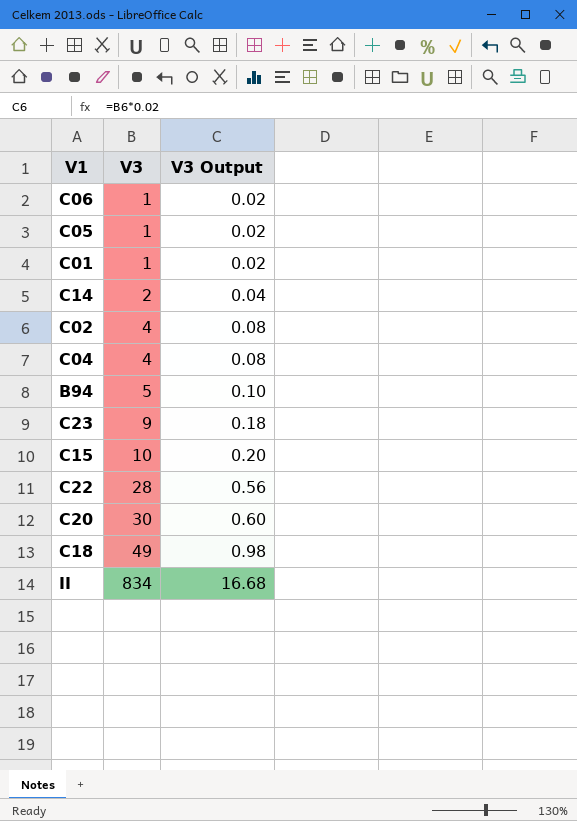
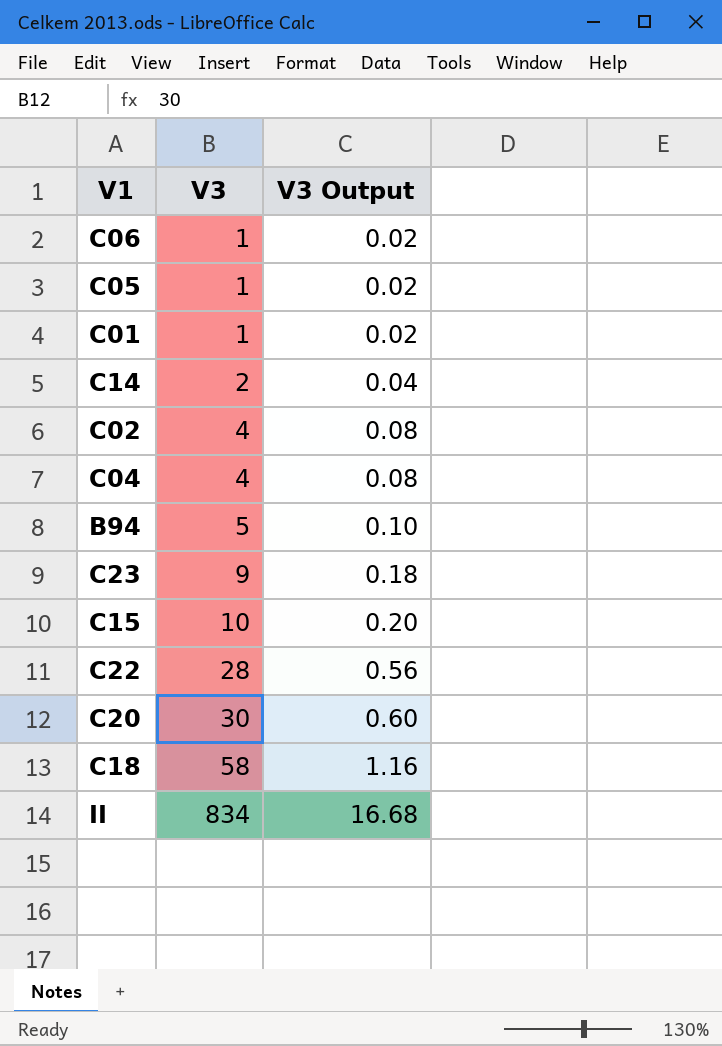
C18 | V3: 49 -> 58
C18 | V3 Output: 0.98 -> 1.16

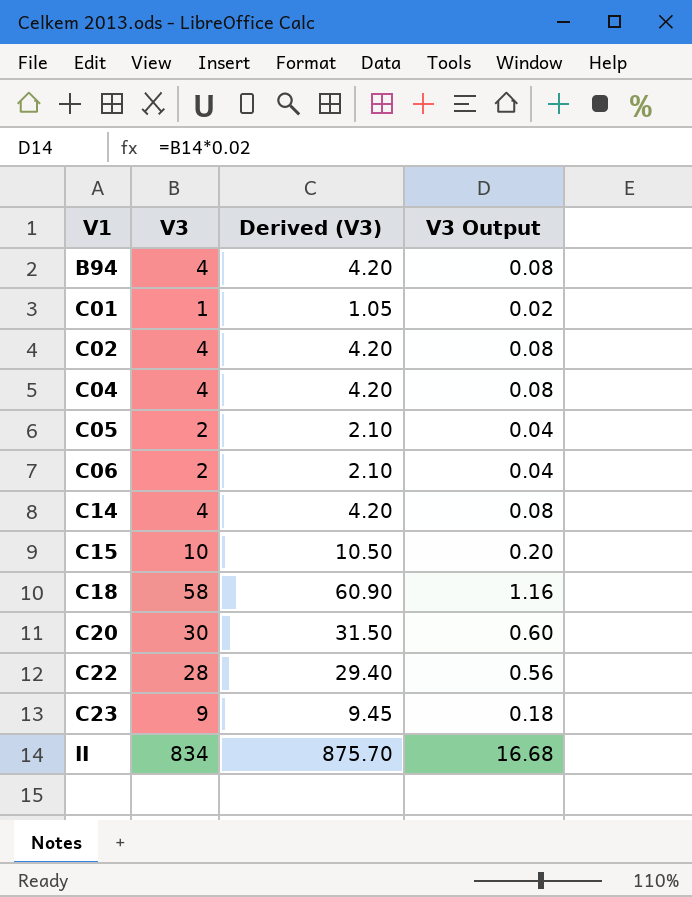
row order: V3 ascending -> V1 ascending
column Derived (V3) | formula: none -> [V3] * 1.05
B94 | V3: 5 -> 4
B94 | V3 Output: 0.10 -> 0.08
C05 | V3: 1 -> 2
C05 | V3 Output: 0.02 -> 0.04
C06 | V3: 1 -> 2
C06 | V3 Output: 0.02 -> 0.04
C14 | V3: 2 -> 4
C14 | V3 Output: 0.04 -> 0.08

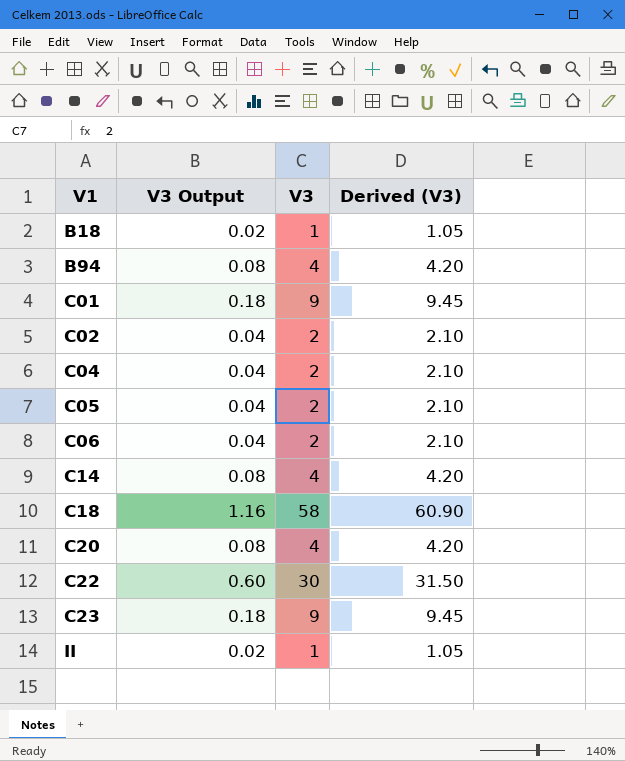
column V3 Output | position: 4 -> 2
row C15: 10 | 10.50 | 0.20 -> none
row B18: none -> 0.02 | 1 | 1.05
C01 | V3 Output: 0.02 -> 0.18
C01 | V3: 1 -> 9
C01 | Derived (V3): 1.05 -> 9.45
C02 | V3 Output: 0.08 -> 0.04
C02 | V3: 4 -> 2
C02 | Derived (V3): 4.20 -> 2.10
C04 | V3 Output: 0.08 -> 0.04
C04 | V3: 4 -> 2
C04 | Derived (V3): 4.20 -> 2.10
C20 | V3 Output: 0.60 -> 0.08
C20 | V3: 30 -> 4
C20 | Derived (V3): 31.50 -> 4.20
C22 | V3 Output: 0.56 -> 0.60
C22 | V3: 28 -> 30
C22 | Derived (V3): 29.40 -> 31.50
II | V3 Output: 16.68 -> 0.02
II | V3: 834 -> 1
II | Derived (V3): 875.70 -> 1.05

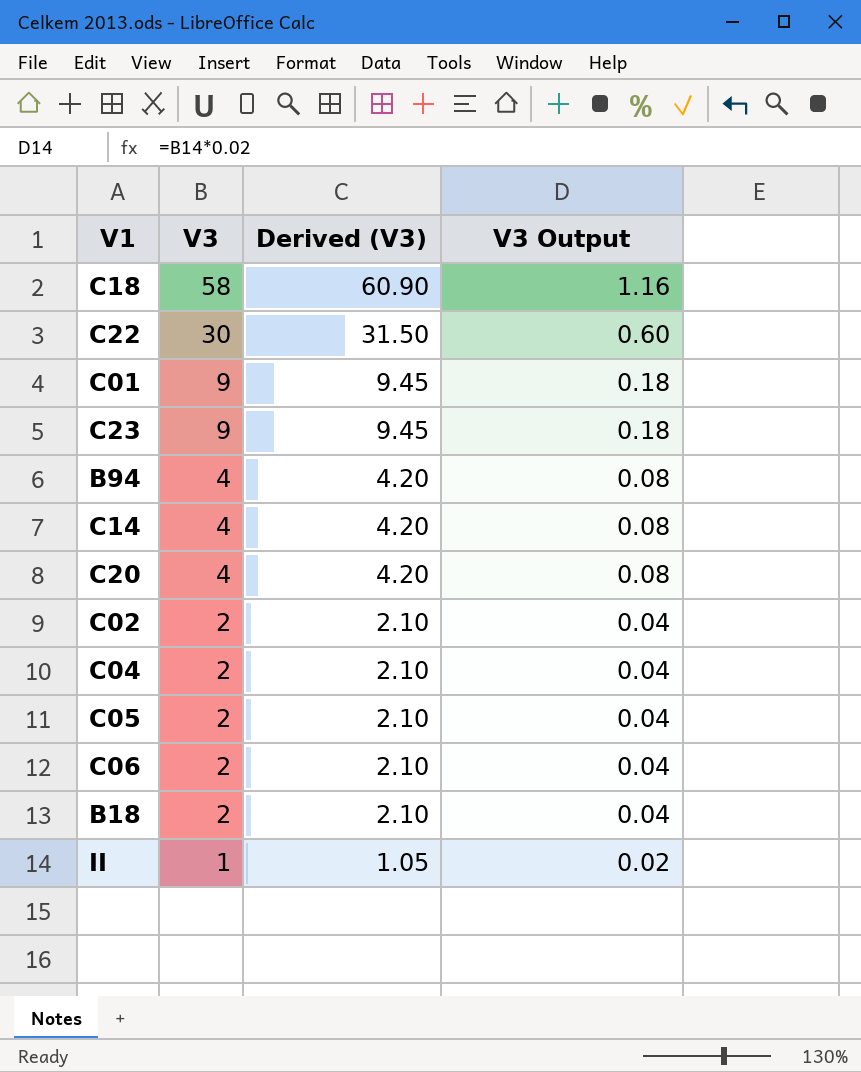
row order: V1 ascending -> V3 descending
column V3 Output | position: 2 -> 4
B18 | V3: 1 -> 2
B18 | Derived (V3): 1.05 -> 2.10
B18 | V3 Output: 0.02 -> 0.04

